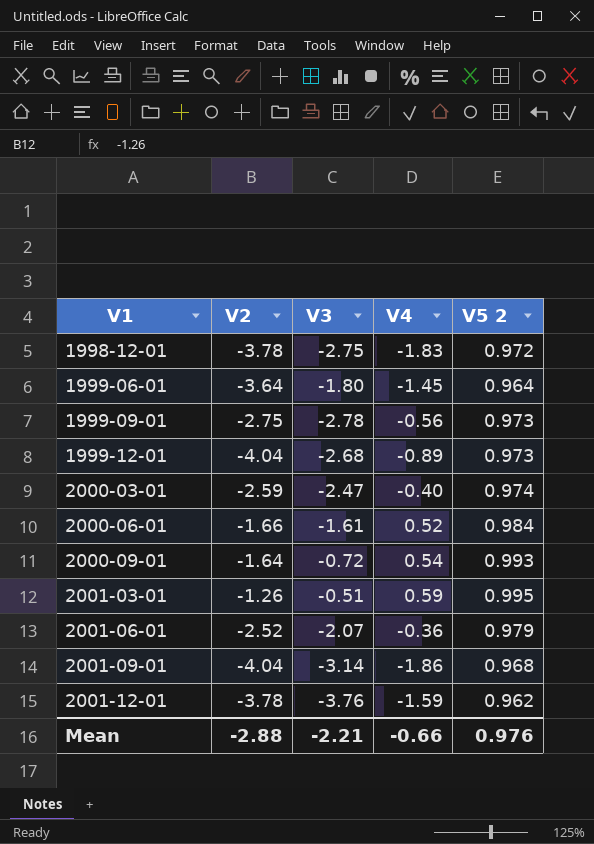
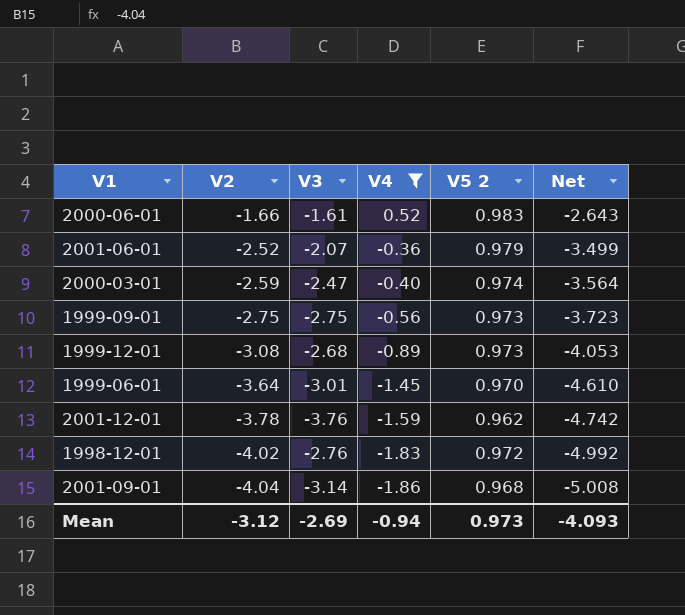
filter: none -> V4 <= 0.52
row order: V1 ascending -> V2 descending
column Net | formula: none -> [V2] - [V5 2]
2000-06-01 | V5 2: 0.984 -> 0.983
1999-09-01 | V3: -2.78 -> -2.75
1999-12-01 | V2: -4.04 -> -3.08
1999-06-01 | V3: -1.80 -> -3.01
1999-06-01 | V5 2: 0.964 -> 0.970
1998-12-01 | V2: -3.78 -> -4.02
1998-12-01 | V3: -2.75 -> -2.76
Mean | V2: -2.88 -> -3.12
Mean | V3: -2.21 -> -2.69
Mean | V4: -0.66 -> -0.94
Mean | V5 2: 0.976 -> 0.973

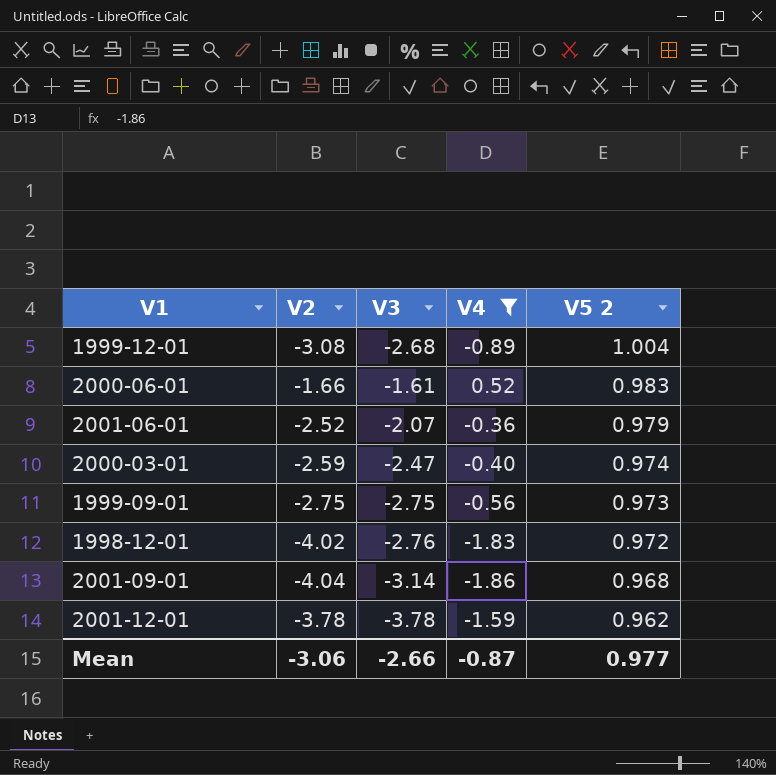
row order: V2 descending -> V5 2 descending
column Net | formula: [V2] - [V5 2] -> none
row 1999-06-01: -3.64 | -3.01 | -1.45 | 0.970 | -4.610 -> none
1999-12-01 | V5 2: 0.973 -> 1.004
2001-12-01 | V3: -3.76 -> -3.78
Mean | V2: -3.12 -> -3.06
Mean | V3: -2.69 -> -2.66
Mean | V4: -0.94 -> -0.87
Mean | V5 2: 0.973 -> 0.977

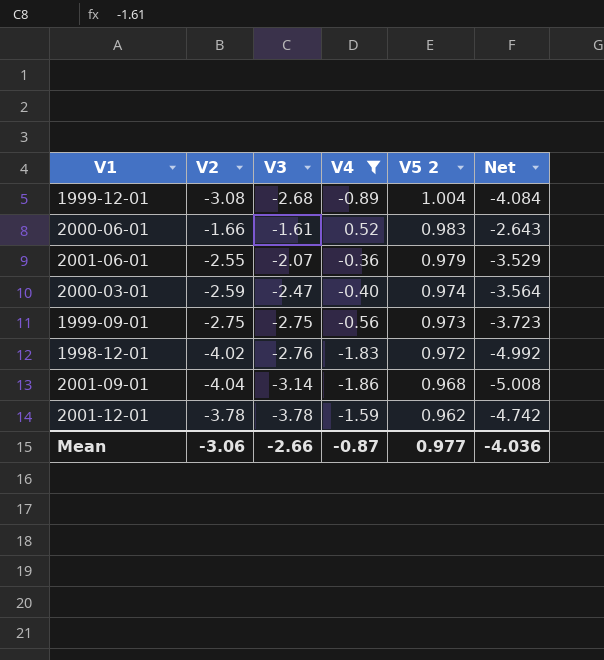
column Net | formula: none -> [V2] - [V5 2]
2001-06-01 | V2: -2.52 -> -2.55

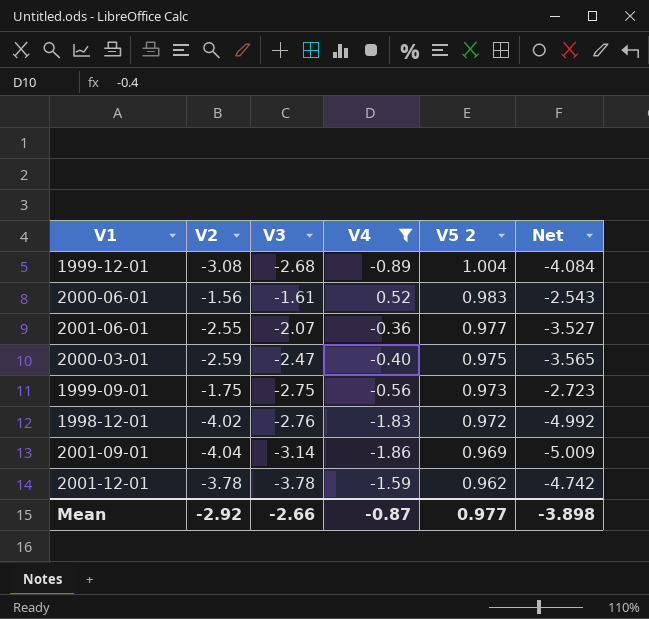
2000-06-01 | V2: -1.66 -> -1.56
2000-06-01 | Net: -2.643 -> -2.543
2001-06-01 | V5 2: 0.979 -> 0.977
2001-06-01 | Net: -3.529 -> -3.527
2000-03-01 | V5 2: 0.974 -> 0.975
2000-03-01 | Net: -3.564 -> -3.565
1999-09-01 | V2: -2.75 -> -1.75
1999-09-01 | Net: -3.723 -> -2.723
2001-09-01 | V5 2: 0.968 -> 0.969
2001-09-01 | Net: -5.008 -> -5.009
Mean | V2: -3.06 -> -2.92
Mean | Net: -4.036 -> -3.898

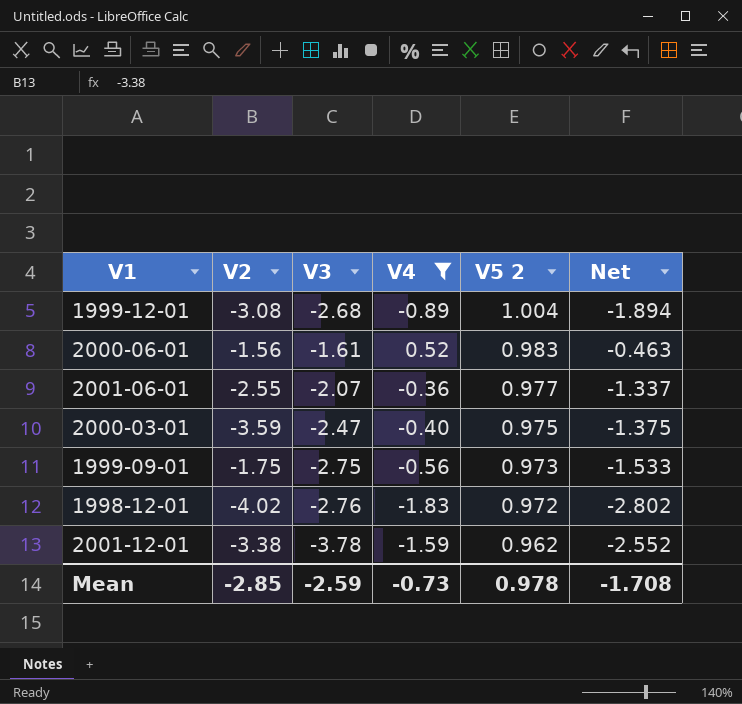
column Net | formula: [V2] - [V5 2] -> [V4] - [V5 2]
row 2001-09-01: -4.04 | -3.14 | -1.86 | 0.969 | -5.009 -> none
2000-03-01 | V2: -2.59 -> -3.59
2001-12-01 | V2: -3.78 -> -3.38
Mean | V2: -2.92 -> -2.85
Mean | V3: -2.66 -> -2.59
Mean | V4: -0.87 -> -0.73
Mean | V5 2: 0.977 -> 0.978
Mean | Net: -3.898 -> -1.708

